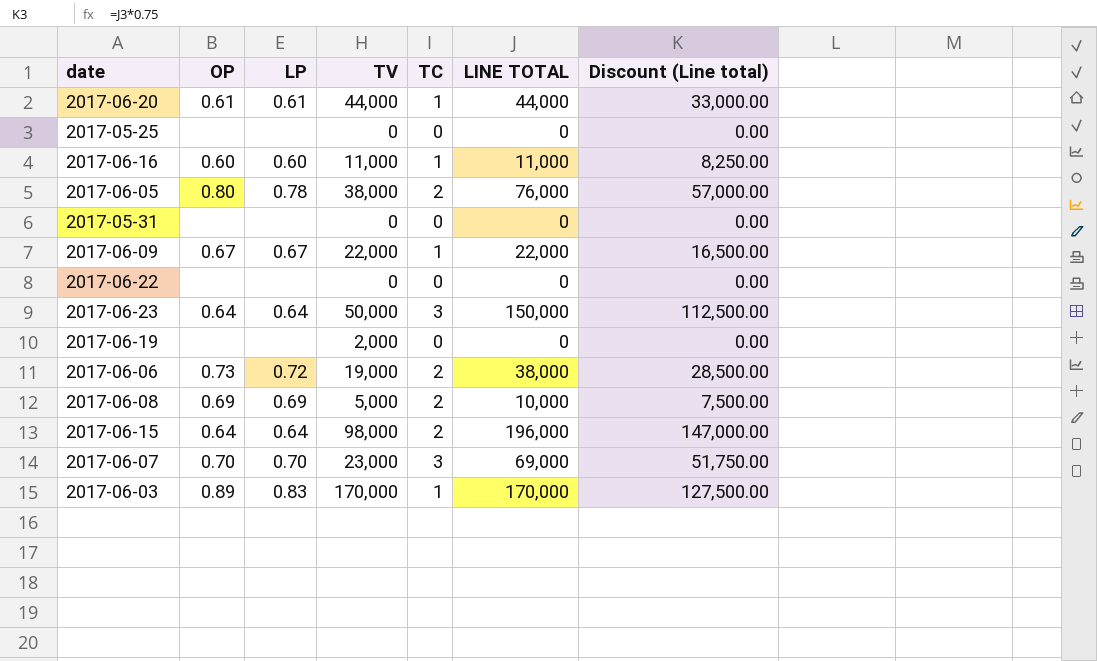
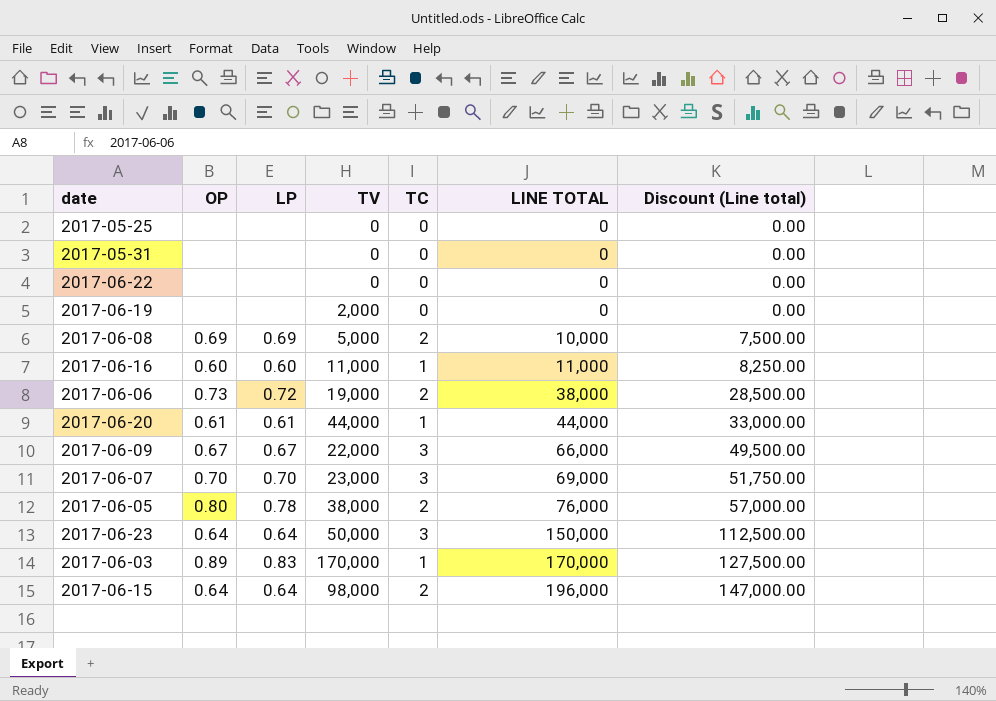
row order: none -> LINE TOTAL ascending
2017-06-09 | TC: 1 -> 3
2017-06-09 | LINE TOTAL: 22,000 -> 66,000
2017-06-09 | Discount (Line total): 16,500.00 -> 49,500.00

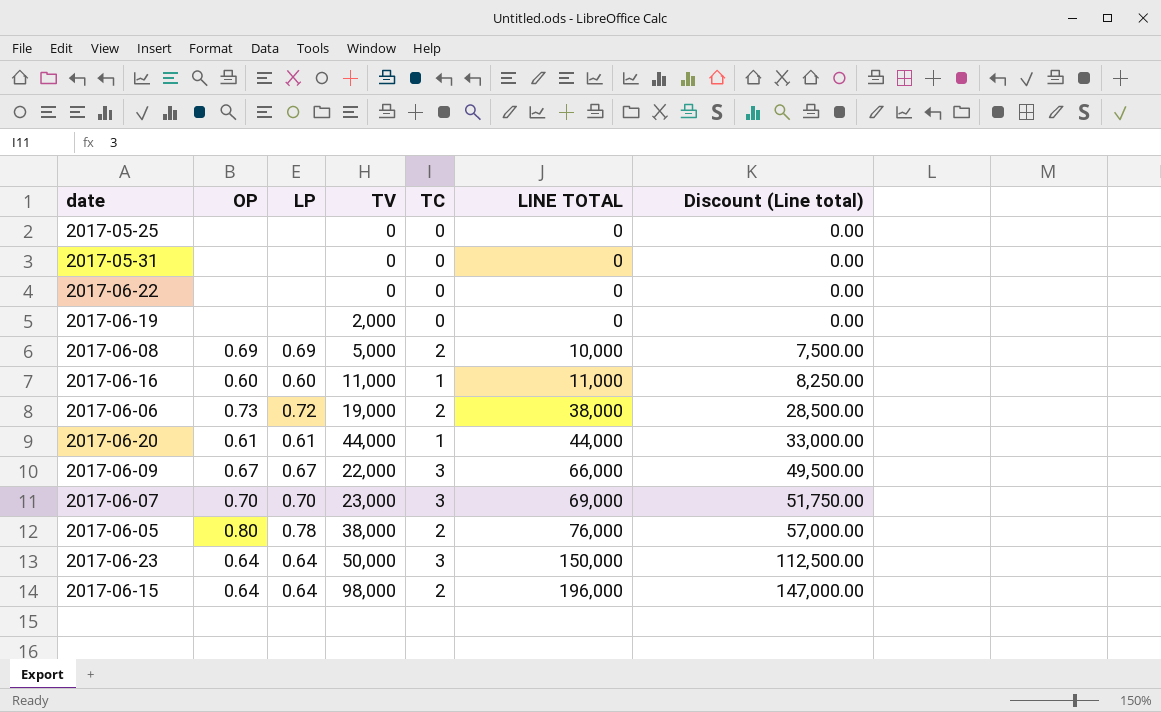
row 2017-06-03: 0.89 | 0.83 | 170,000 | 1 | 170,000 | 127,500.00 -> none

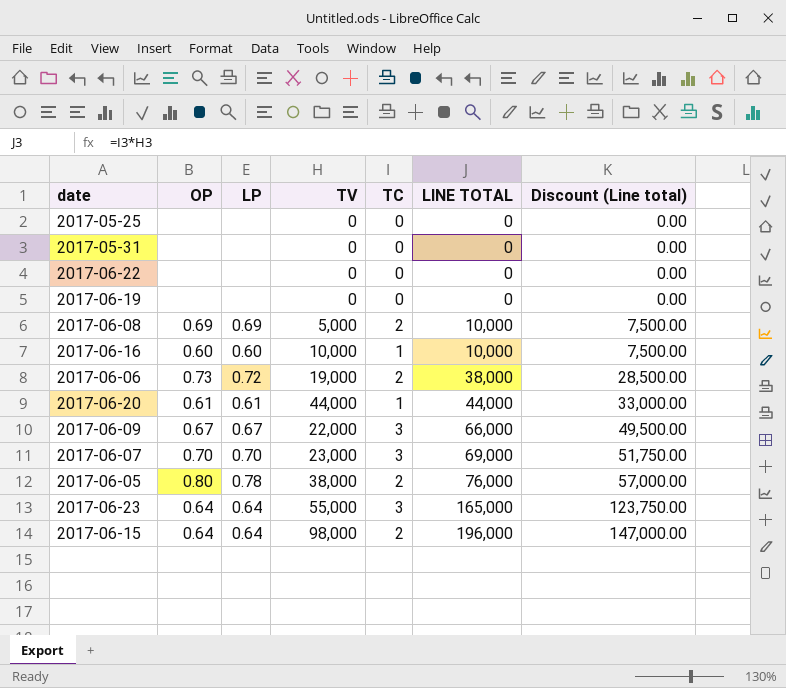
2017-06-19 | TV: 2,000 -> 0
2017-06-16 | TV: 11,000 -> 10,000
2017-06-16 | LINE TOTAL: 11,000 -> 10,000
2017-06-16 | Discount (Line total): 8,250.00 -> 7,500.00
2017-06-23 | TV: 50,000 -> 55,000
2017-06-23 | LINE TOTAL: 150,000 -> 165,000
2017-06-23 | Discount (Line total): 112,500.00 -> 123,750.00

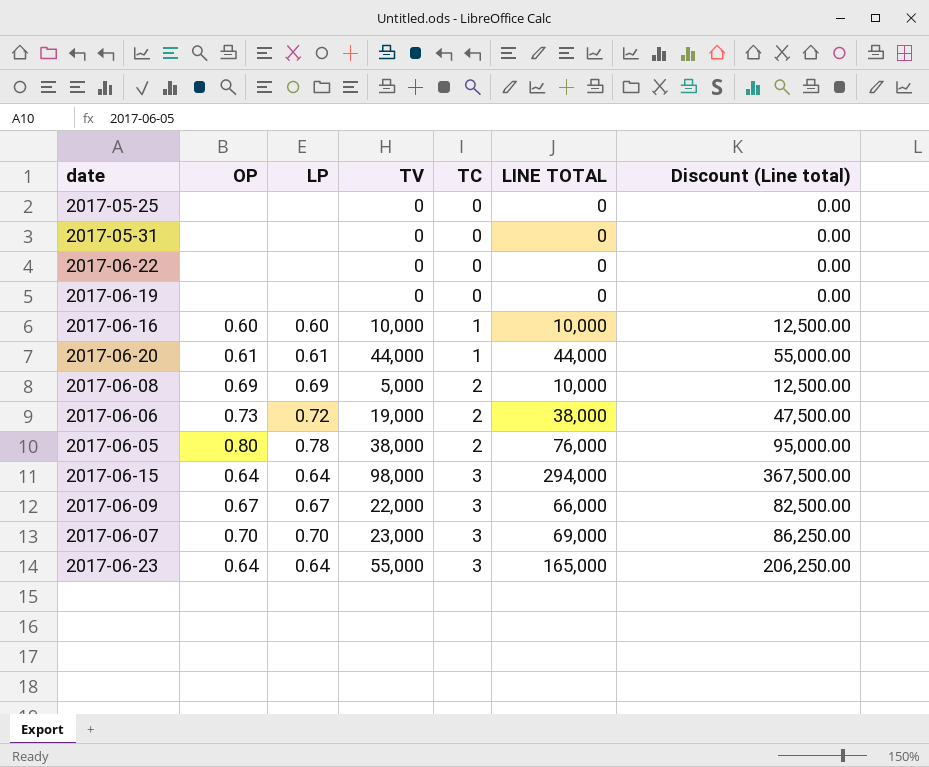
row order: LINE TOTAL ascending -> TC ascending
column Discount (Line total) | formula: [LINE TOTAL] * 0.75 -> [LINE TOTAL] * 1.25
2017-06-15 | TC: 2 -> 3
2017-06-15 | LINE TOTAL: 196,000 -> 294,000

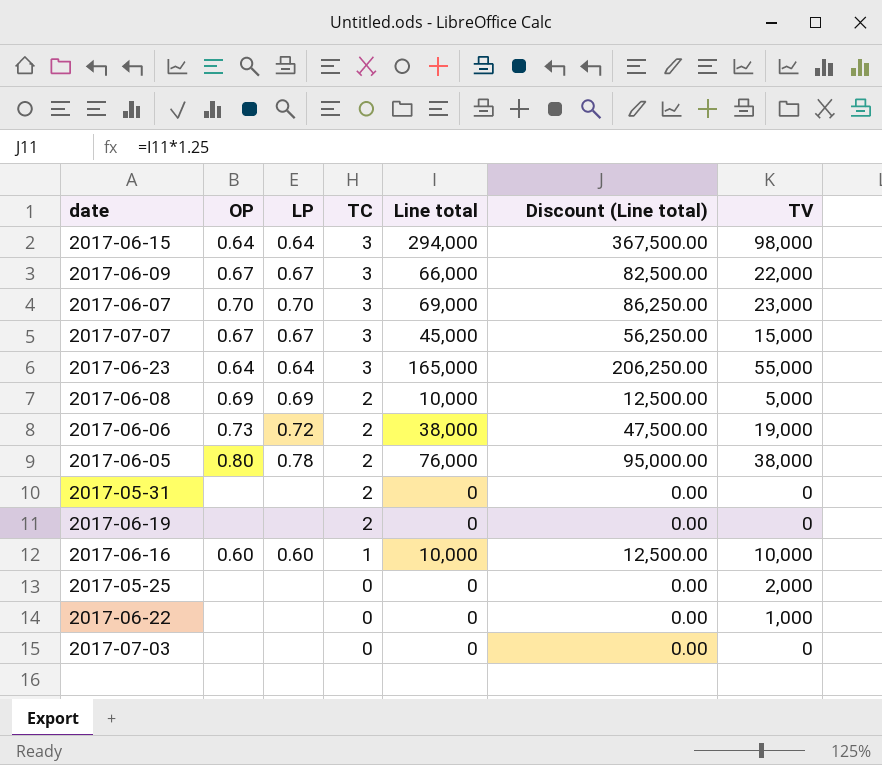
row order: TC ascending -> TC descending
column name: LINE TOTAL -> Line total
column TV | position: 4 -> 7
row 2017-06-20: 0.61 | 0.61 | 44,000 | 1 | 44,000 | 55,000.00 -> none
row 2017-07-07: none -> 0.67 | 0.67 | 3 | 45,000 | 56,250.00 | 15,000
2017-05-31 | TC: 0 -> 2
2017-06-19 | TC: 0 -> 2
2017-05-25 | TV: 0 -> 2,000
2017-06-22 | TV: 0 -> 1,000
row 2017-07-03: none -> none | none | 0 | 0 | 0.00 | 0

